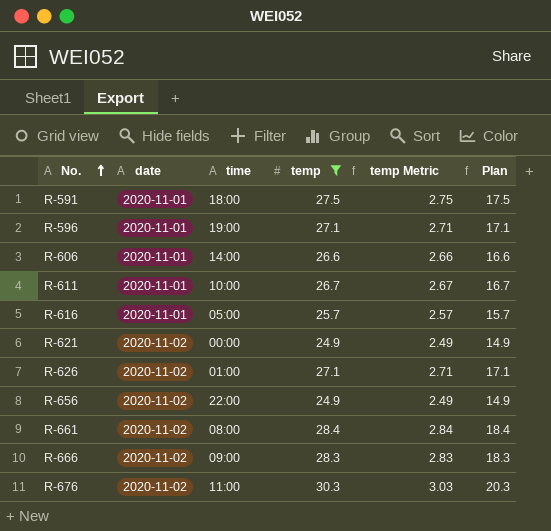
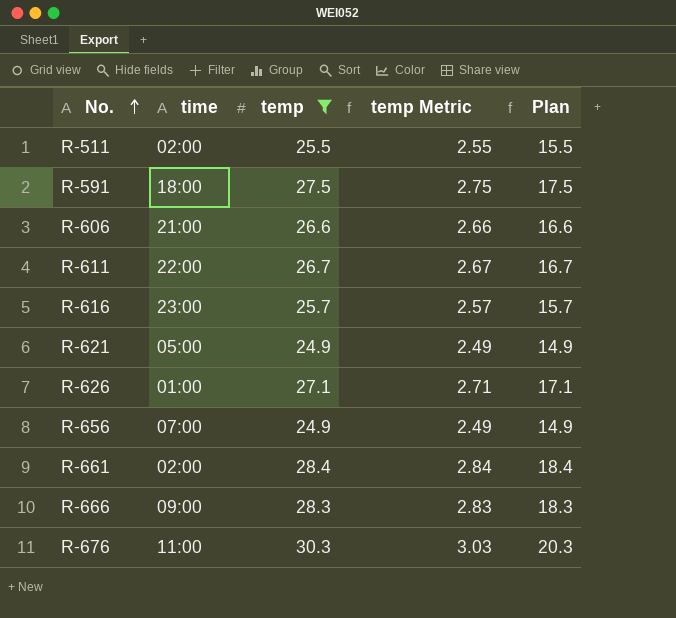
column date | position: 2 -> none
row R-596: 2020-11-01 | 19:00 | 27.1 | 2.71 | 17.1 -> none
row R-511: none -> 02:00 | 25.5 | 2.55 | 15.5
R-606 | time: 14:00 -> 21:00
R-611 | time: 10:00 -> 22:00
R-616 | time: 05:00 -> 23:00
R-621 | time: 00:00 -> 05:00
R-656 | time: 22:00 -> 07:00
R-661 | time: 08:00 -> 02:00

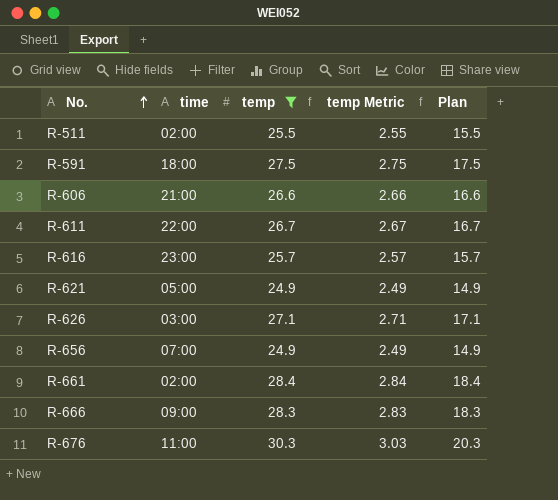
R-626 | time: 01:00 -> 03:00

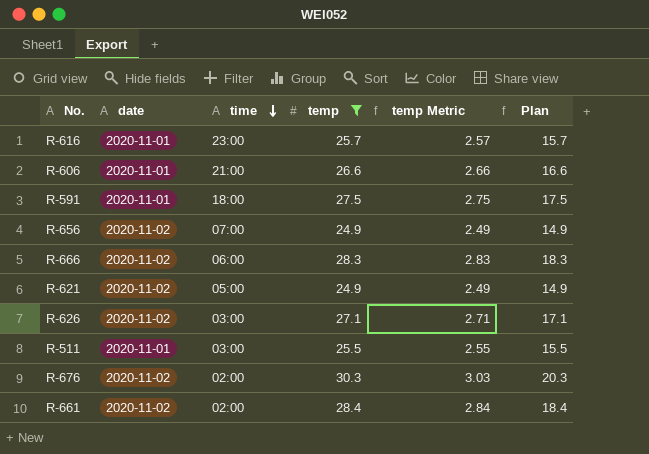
row order: No. ascending -> time descending
column date | position: none -> 2
row R-611: 22:00 | 26.7 | 2.67 | 16.7 -> none
R-666 | time: 09:00 -> 06:00
R-511 | time: 02:00 -> 03:00
R-676 | time: 11:00 -> 02:00

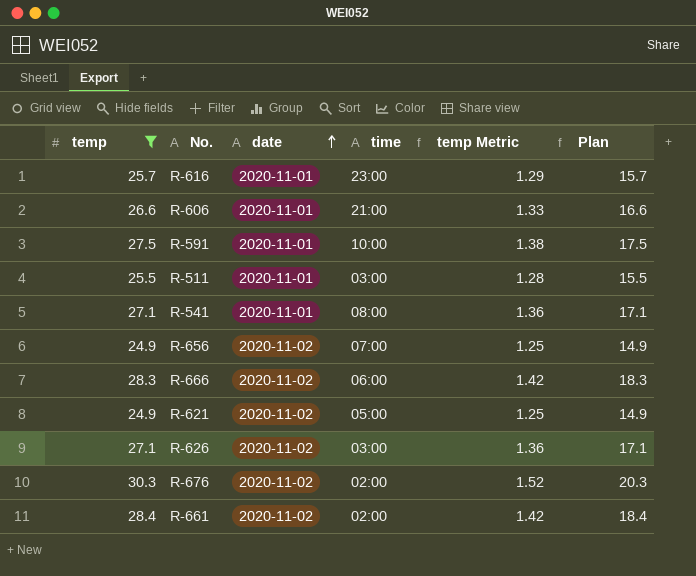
row order: time descending -> date ascending
column temp | position: 4 -> 1
column temp Metric | formula: [temp] * 0.1 -> [temp] * 0.05
R-591 | time: 18:00 -> 10:00
row R-541: none -> 27.1 | 2020-11-01 | 08:00 | 1.36 | 17.1

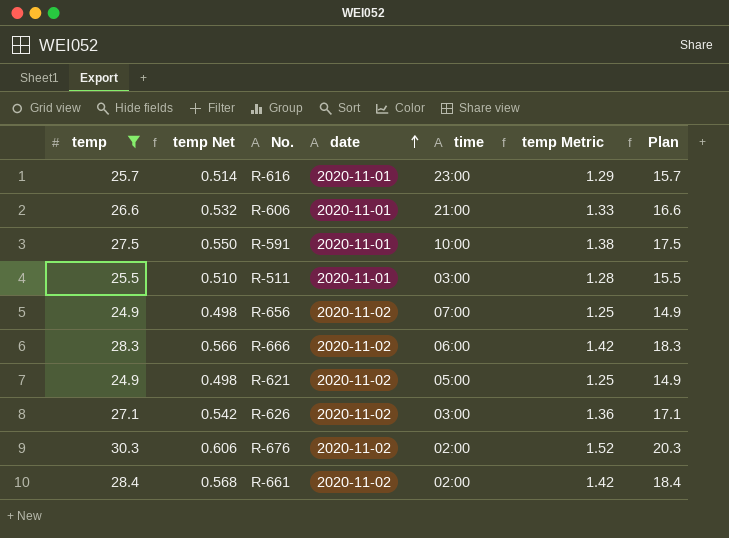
column temp Net | formula: none -> [temp] * 0.02
row R-541: 27.1 | 2020-11-01 | 08:00 | 1.36 | 17.1 -> none

